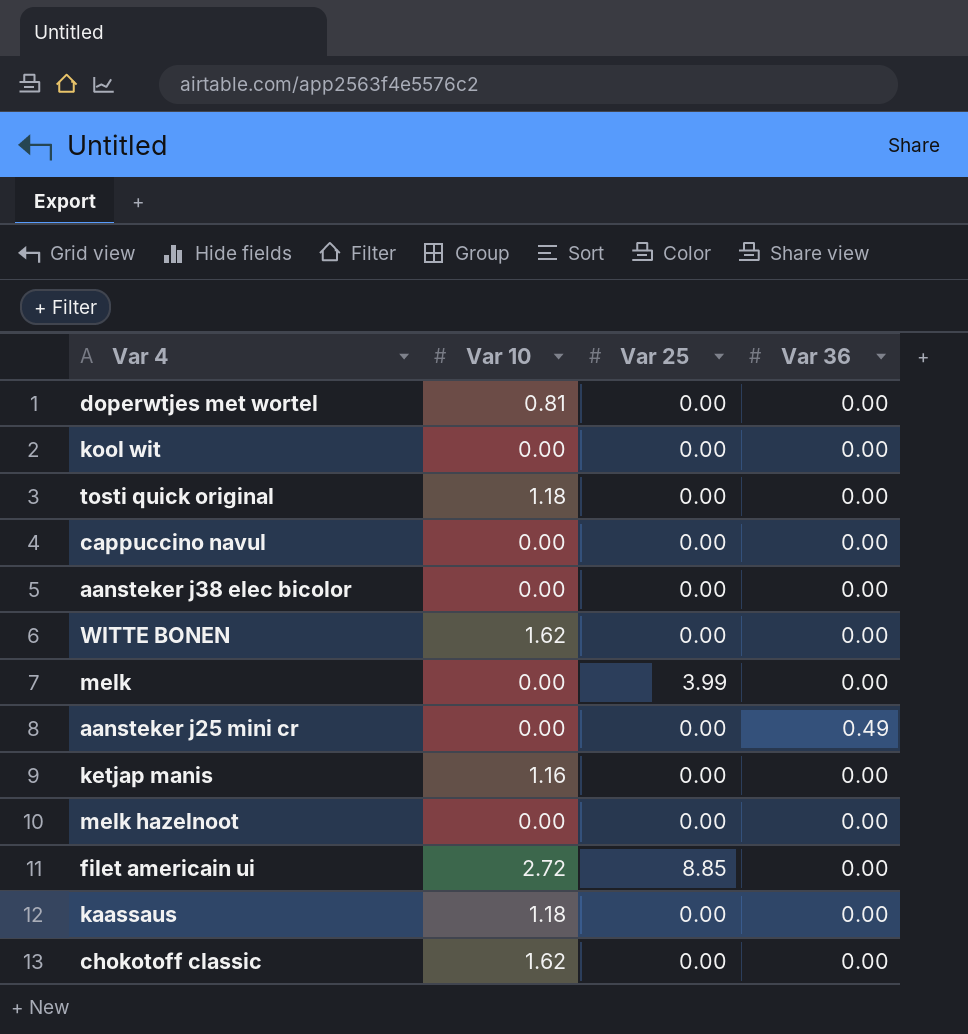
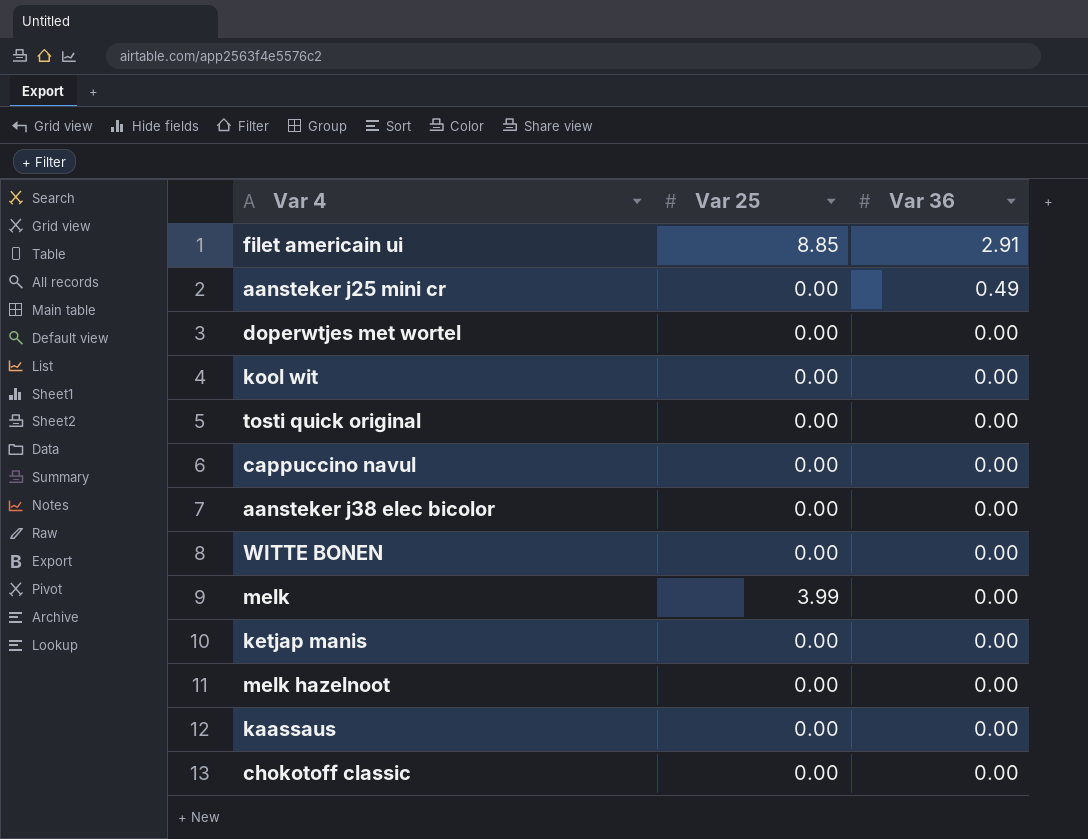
row order: none -> Var 36 descending
column Var 10 | position: 2 -> none
filet americain ui | Var 36: 0.00 -> 2.91

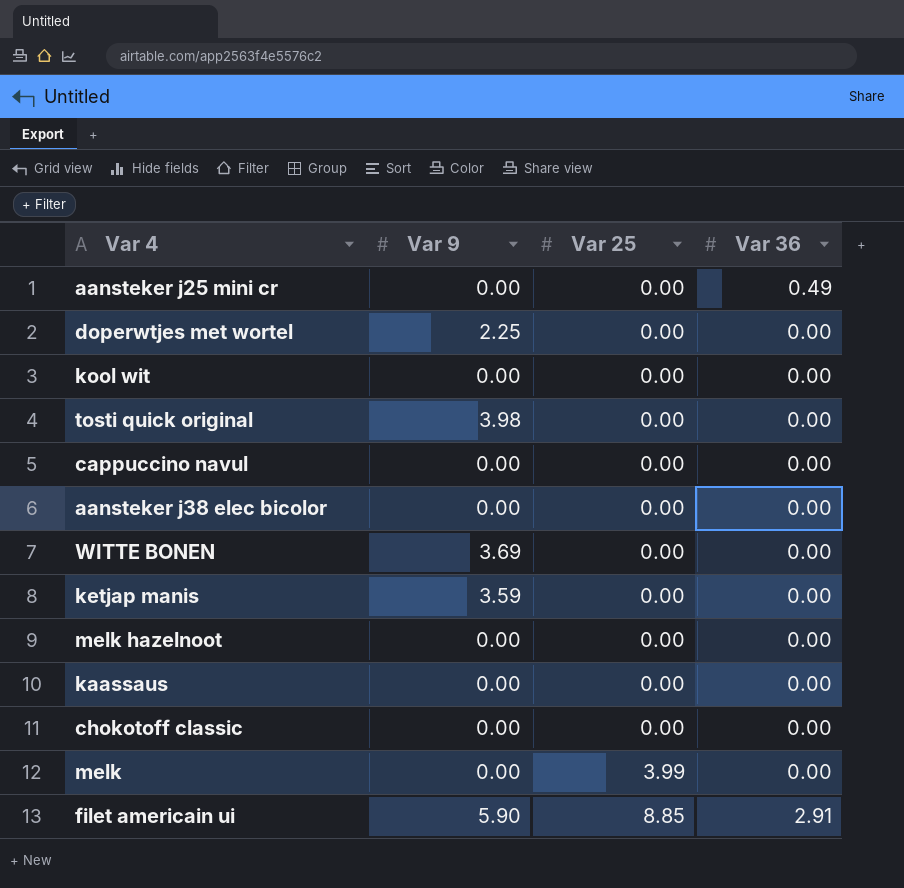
row order: Var 36 descending -> Var 25 ascending
column Var 9 | position: none -> 2

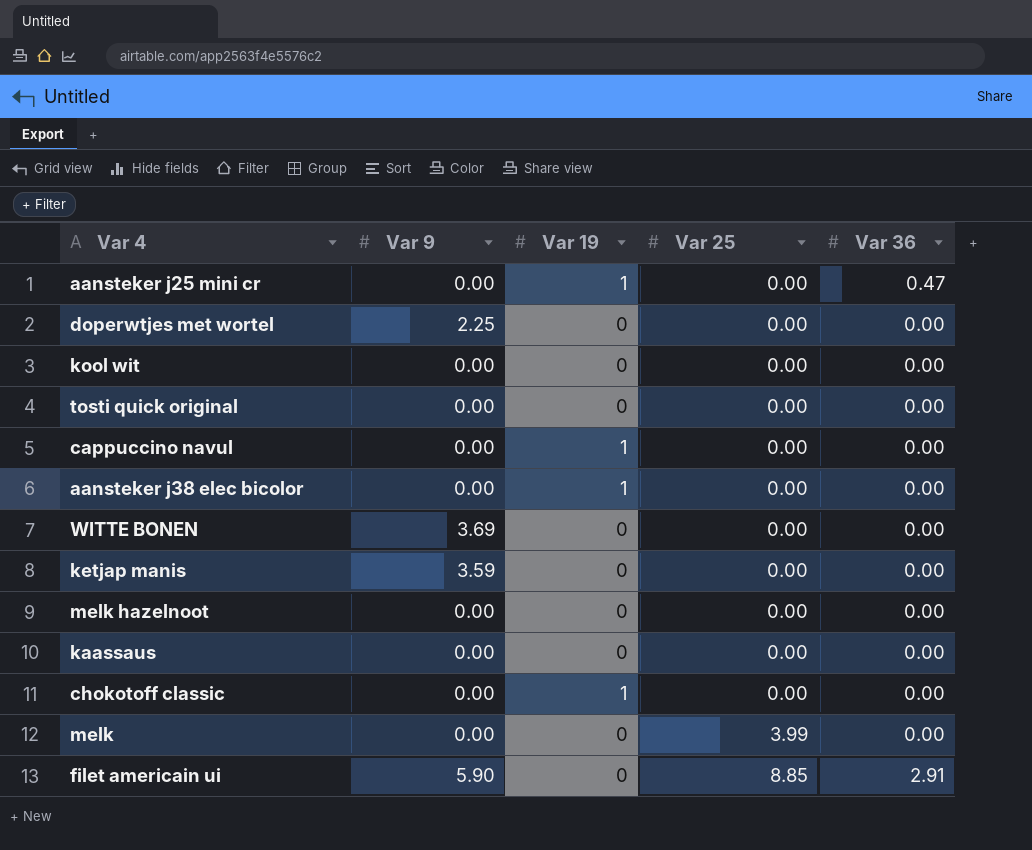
column Var 19 | position: none -> 3
aansteker j25 mini cr | Var 36: 0.49 -> 0.47
tosti quick original | Var 9: 3.98 -> 0.00

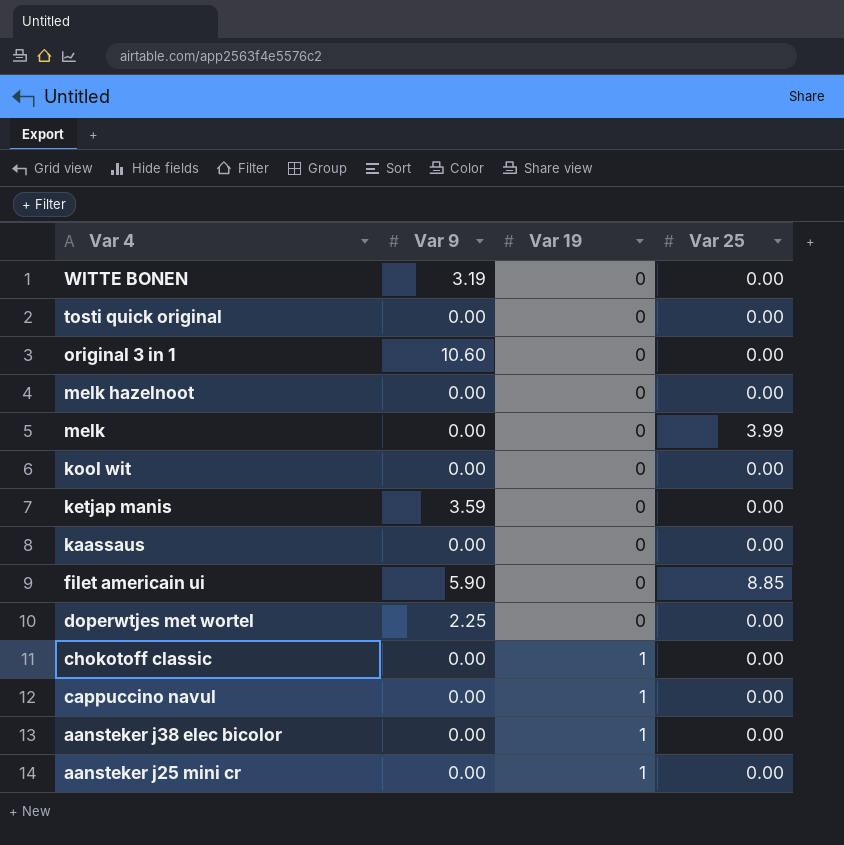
row order: Var 25 ascending -> Var 4 descending
column Var 36 | position: 5 -> none
WITTE BONEN | Var 9: 3.69 -> 3.19
row original 3 in 1: none -> 10.60 | 0 | 0.00

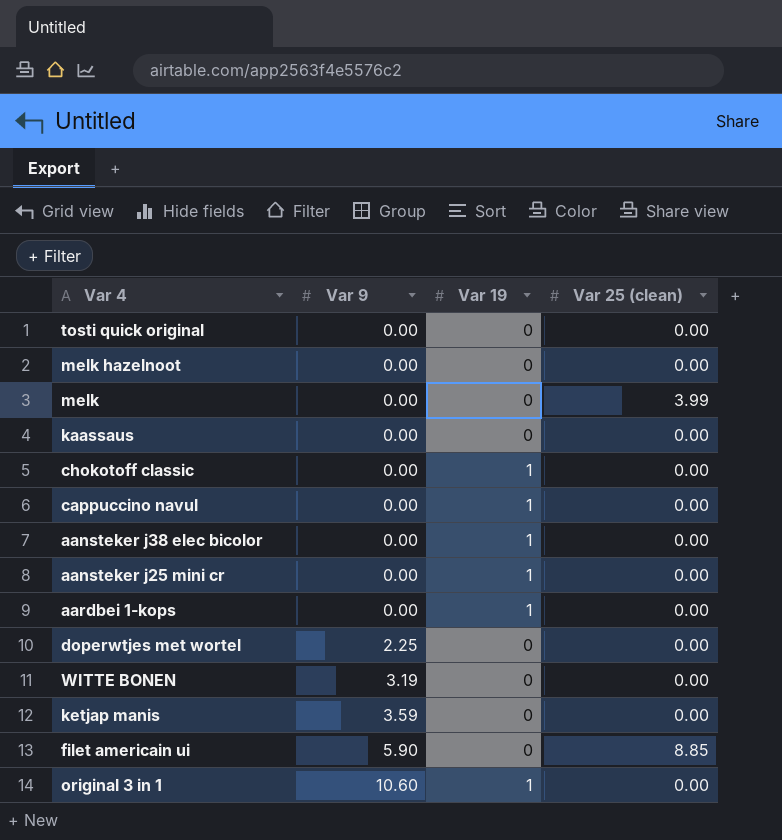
row order: Var 4 descending -> Var 9 ascending
column name: Var 25 -> Var 25 (clean)
row kool wit: 0.00 | 0 | 0.00 -> none
row aardbei 1-kops: none -> 0.00 | 1 | 0.00
original 3 in 1 | Var 19: 0 -> 1

